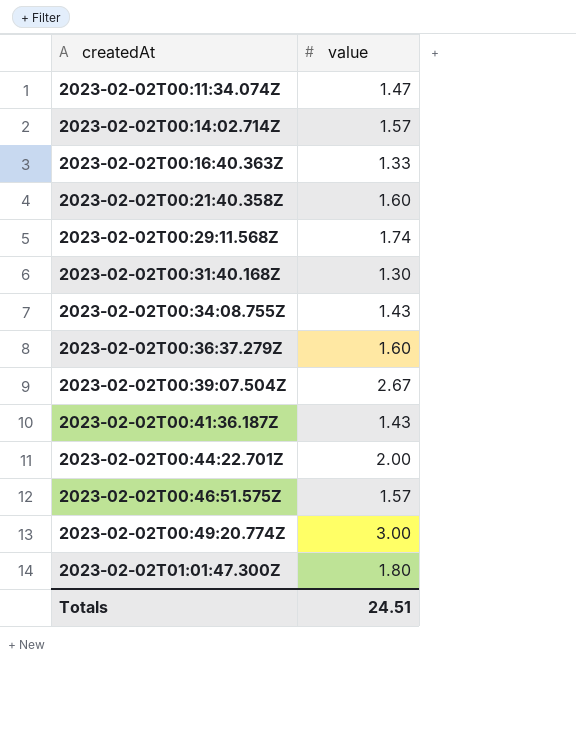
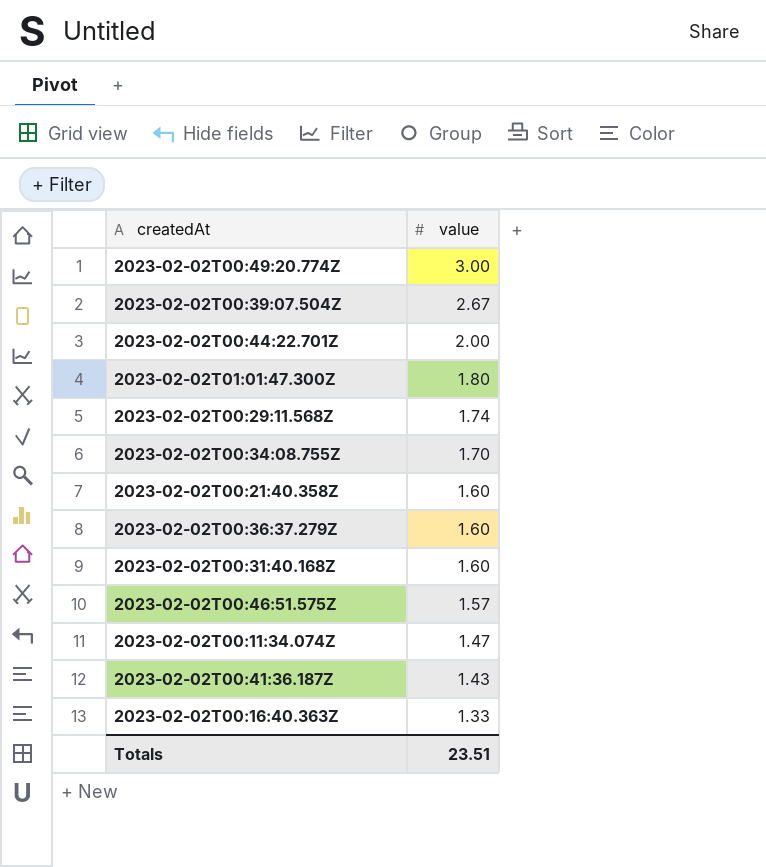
row order: createdAt ascending -> value descending
row 2023-02-02T00:14:02.714Z: 1.57 -> none
2023-02-02T00:34:08.755Z | value: 1.43 -> 1.70
2023-02-02T00:31:40.168Z | value: 1.30 -> 1.60
Totals | value: 24.51 -> 23.51

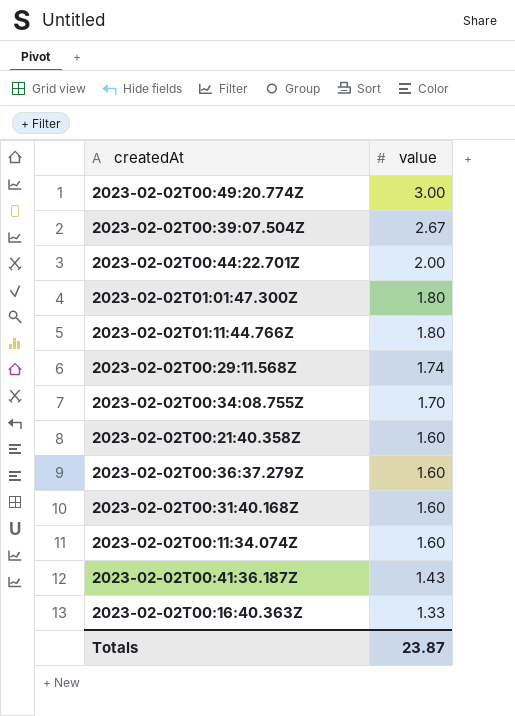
row 2023-02-02T00:46:51.575Z: 1.57 -> none
row 2023-02-02T01:11:44.766Z: none -> 1.80
2023-02-02T00:11:34.074Z | value: 1.47 -> 1.60
Totals | value: 23.51 -> 23.87

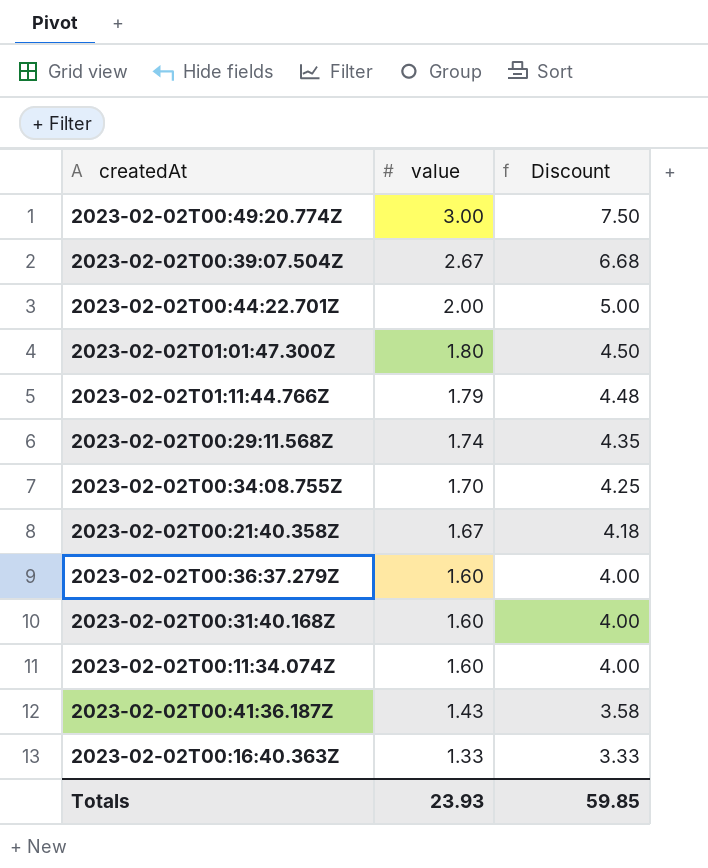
column Discount | formula: none -> [value] * 2.5
2023-02-02T01:11:44.766Z | value: 1.80 -> 1.79
2023-02-02T00:21:40.358Z | value: 1.60 -> 1.67
Totals | value: 23.87 -> 23.93

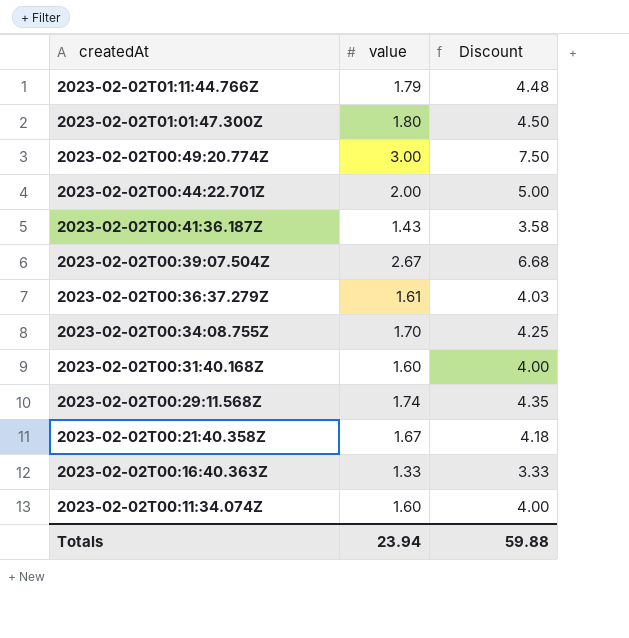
row order: value descending -> createdAt descending
2023-02-02T00:36:37.279Z | value: 1.60 -> 1.61
2023-02-02T00:36:37.279Z | Discount: 4.00 -> 4.03
Totals | value: 23.93 -> 23.94
Totals | Discount: 59.85 -> 59.88

